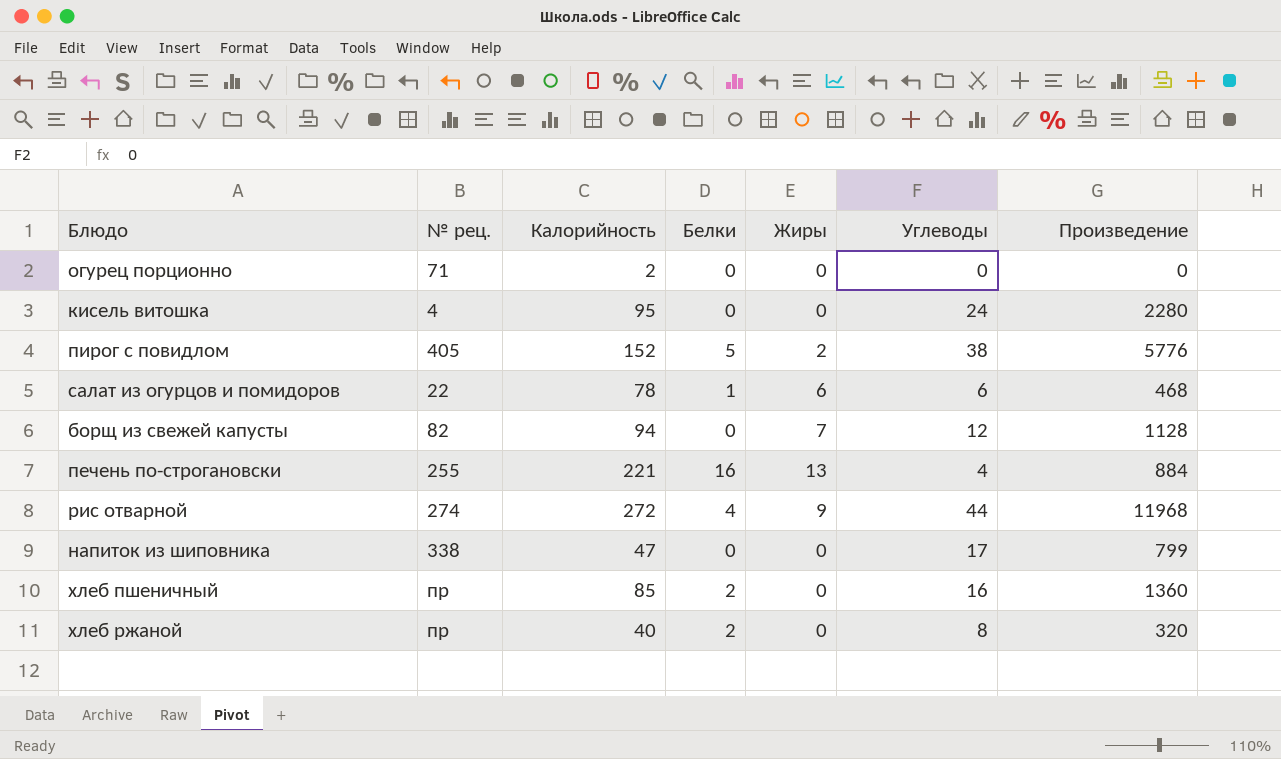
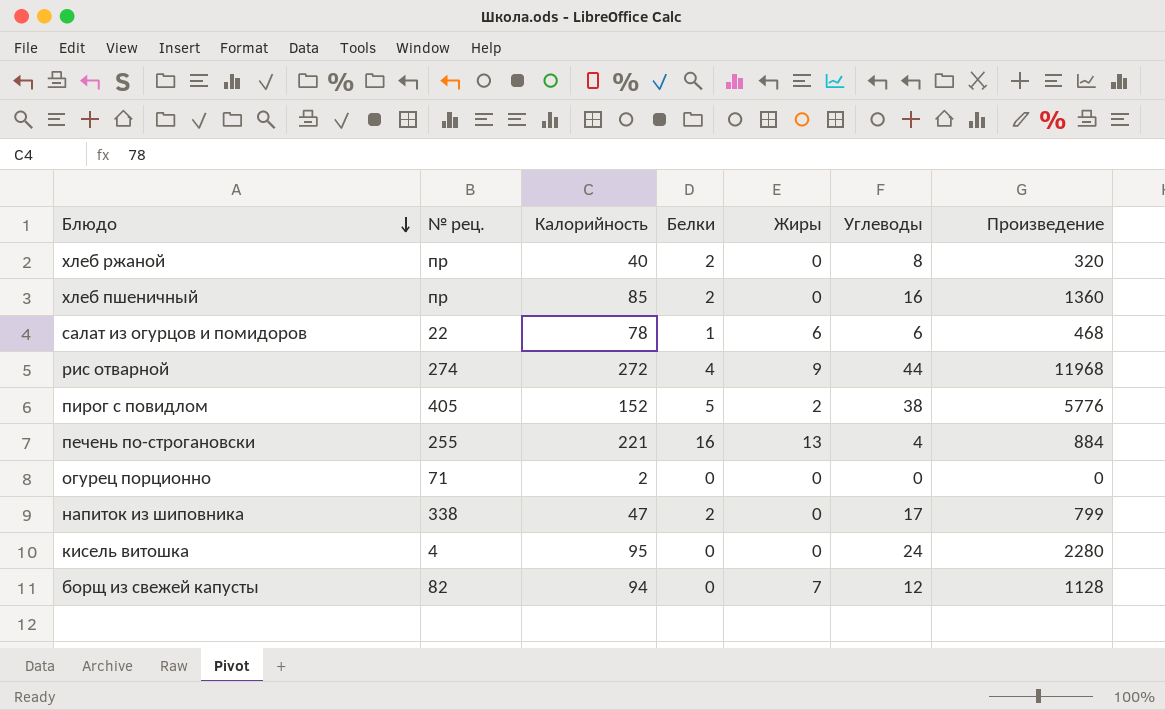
row order: none -> Блюдо descending
напиток из шиповника | Белки: 0 -> 2

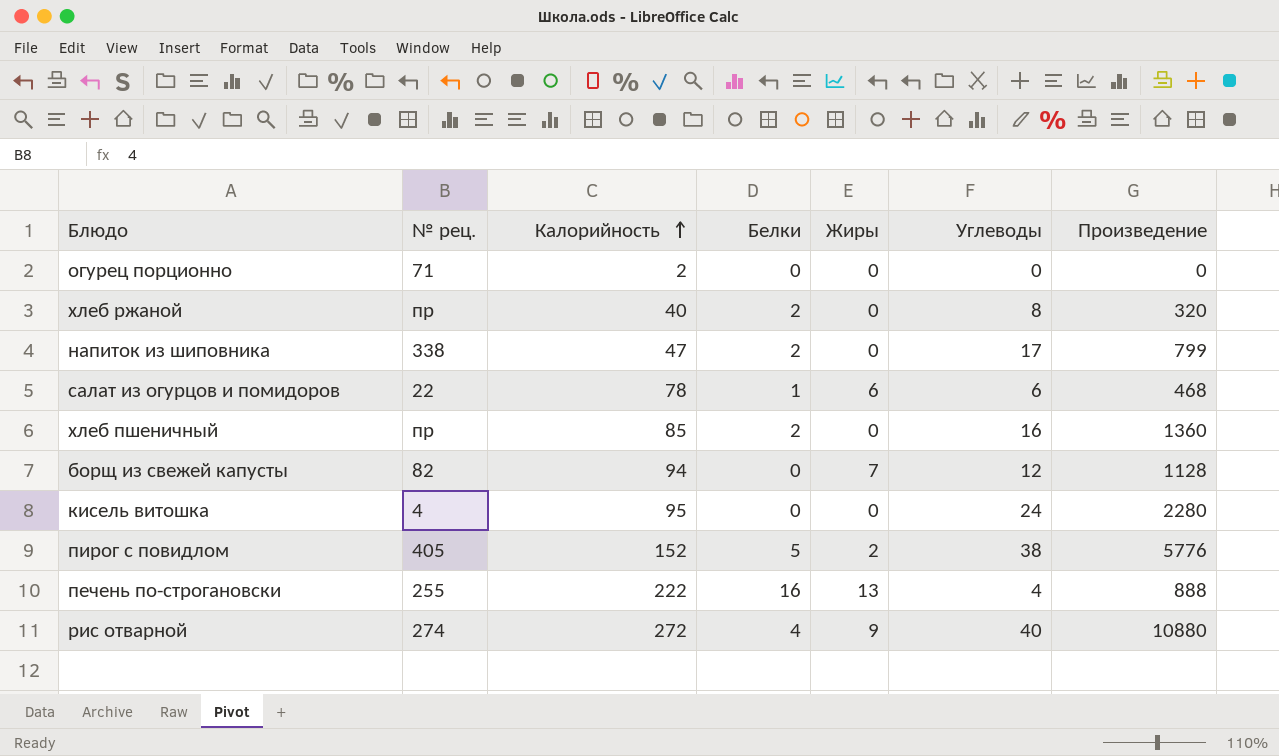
row order: Блюдо descending -> Калорийность ascending
печень по-строгановски | Калорийность: 221 -> 222
печень по-строгановски | Произведение: 884 -> 888
рис отварной | Углеводы: 44 -> 40
рис отварной | Произведение: 11968 -> 10880

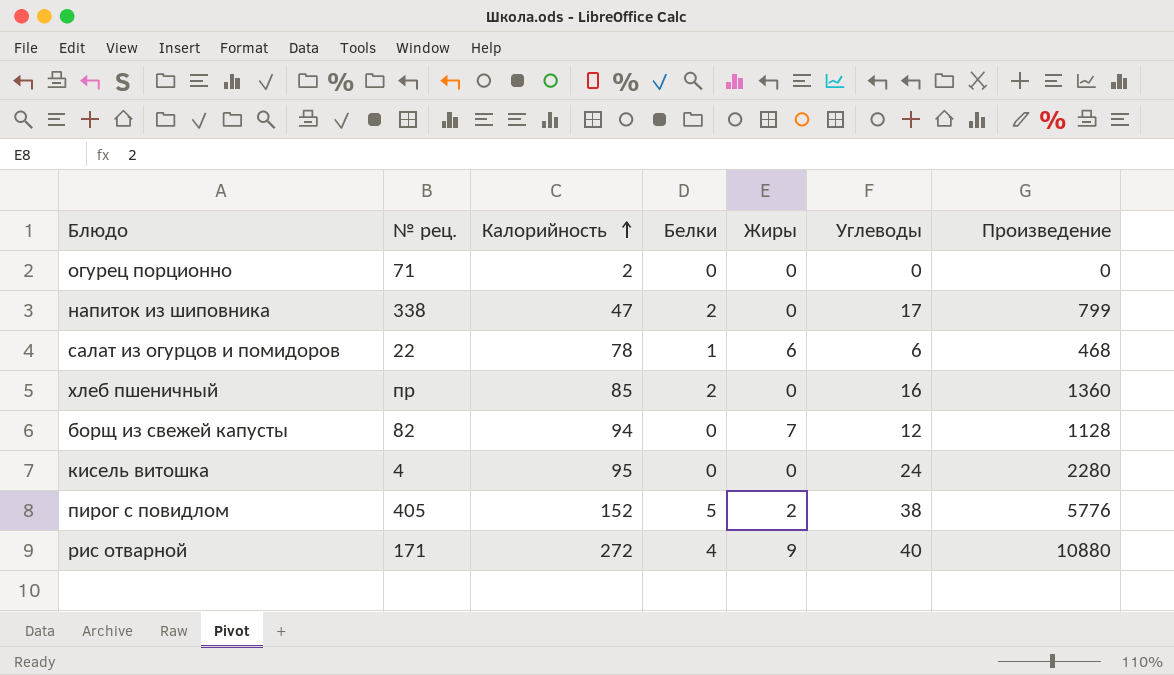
row хлеб ржаной: пр | 40 | 2 | 0 | 8 | 320 -> none
row печень по-строгановски: 255 | 222 | 16 | 13 | 4 | 888 -> none
рис отварной | № рец.: 274 -> 171

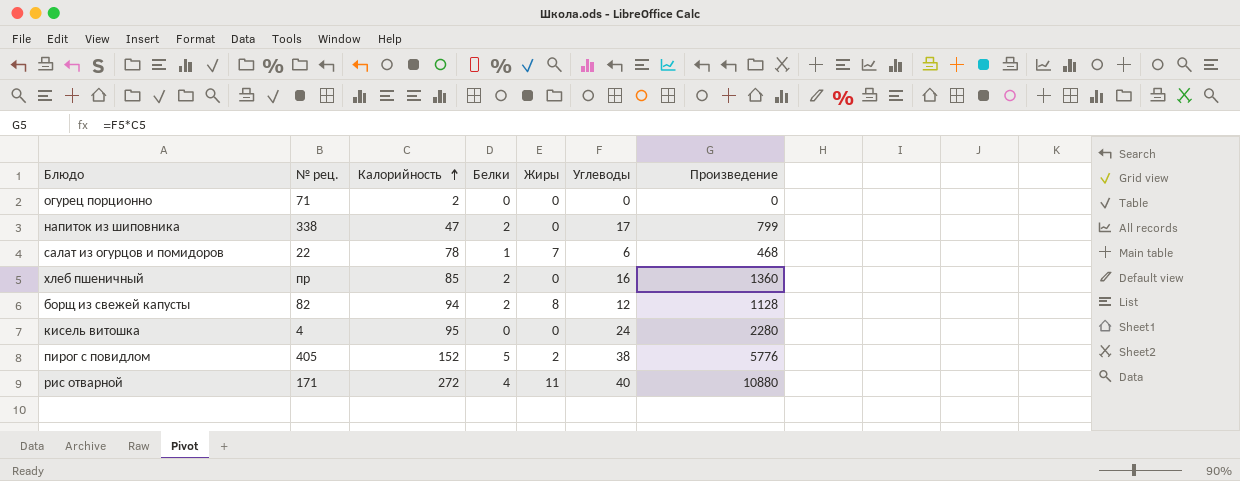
салат из огурцов и помидоров | Жиры: 6 -> 7
борщ из свежей капусты | Белки: 0 -> 2
борщ из свежей капусты | Жиры: 7 -> 8
рис отварной | Жиры: 9 -> 11

